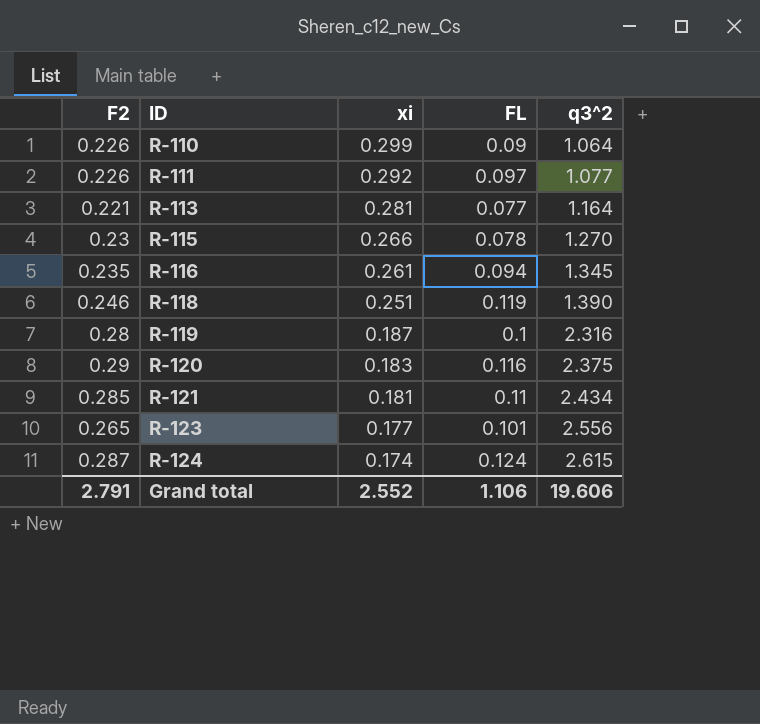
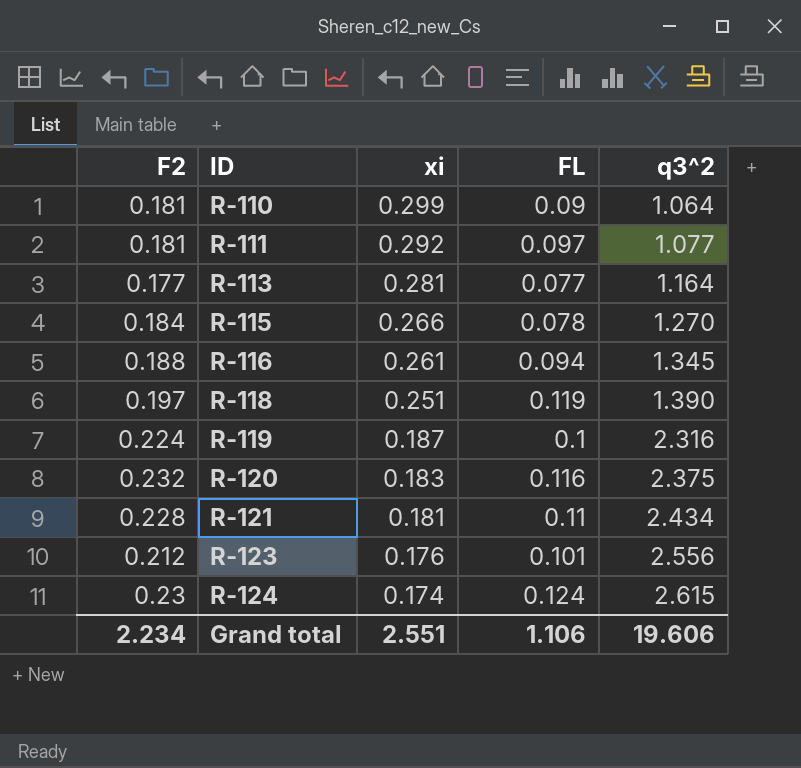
R-110 | F2: 0.226 -> 0.181
R-111 | F2: 0.226 -> 0.181
R-113 | F2: 0.221 -> 0.177
R-115 | F2: 0.23 -> 0.184
R-116 | F2: 0.235 -> 0.188
R-118 | F2: 0.246 -> 0.197
R-119 | F2: 0.28 -> 0.224
R-120 | F2: 0.29 -> 0.232
R-121 | F2: 0.285 -> 0.228
R-123 | F2: 0.265 -> 0.212
R-123 | xi: 0.177 -> 0.176
R-124 | F2: 0.287 -> 0.23
Grand total | F2: 2.791 -> 2.234
Grand total | xi: 2.552 -> 2.551

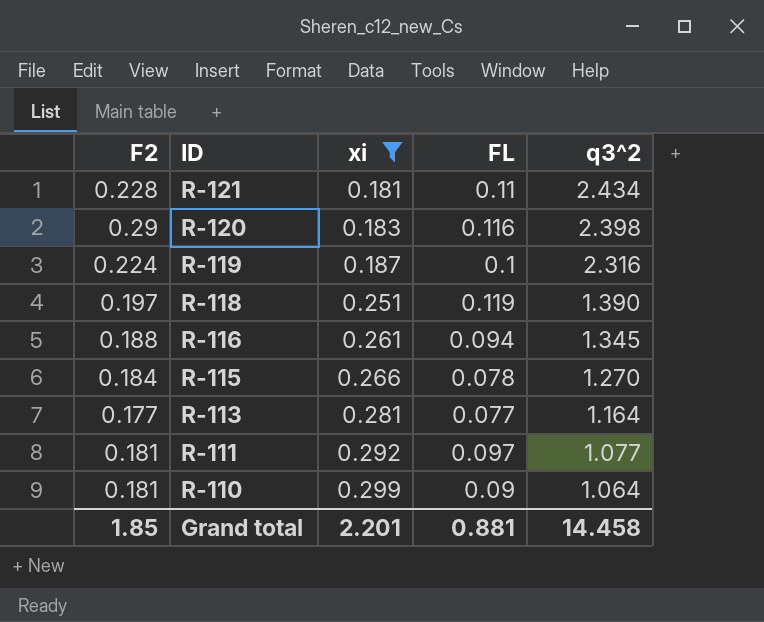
filter: none -> xi >= 0.181
row order: ID ascending -> ID descending
R-120 | F2: 0.232 -> 0.29
R-120 | q3^2: 2.375 -> 2.398
Grand total | F2: 2.234 -> 1.85
Grand total | xi: 2.551 -> 2.201
Grand total | FL: 1.106 -> 0.881
Grand total | q3^2: 19.606 -> 14.458

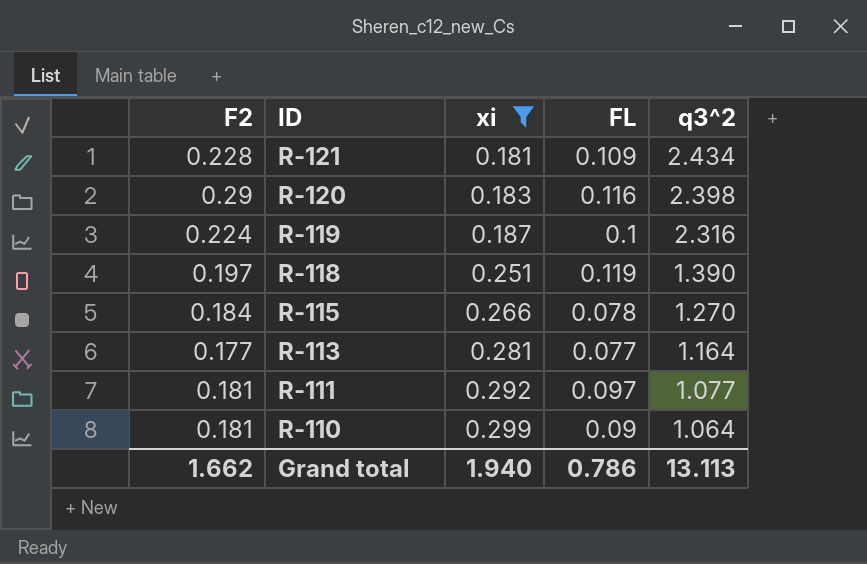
row R-116: 0.188 | 0.261 | 0.094 | 1.345 -> none
R-121 | FL: 0.11 -> 0.109
Grand total | F2: 1.85 -> 1.662
Grand total | xi: 2.201 -> 1.940
Grand total | FL: 0.881 -> 0.786
Grand total | q3^2: 14.458 -> 13.113

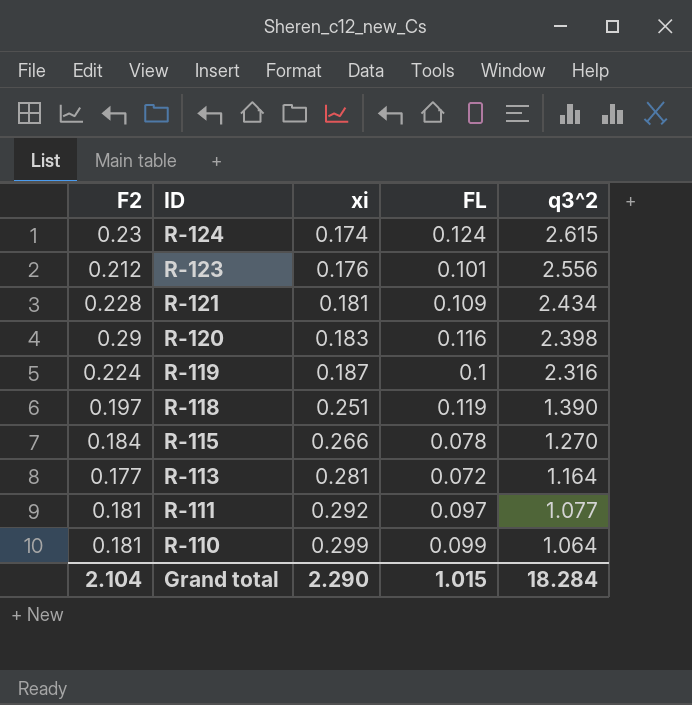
filter: xi >= 0.181 -> none
R-113 | FL: 0.077 -> 0.072
R-110 | FL: 0.09 -> 0.099
Grand total | F2: 1.662 -> 2.104
Grand total | xi: 1.940 -> 2.290
Grand total | FL: 0.786 -> 1.015
Grand total | q3^2: 13.113 -> 18.284

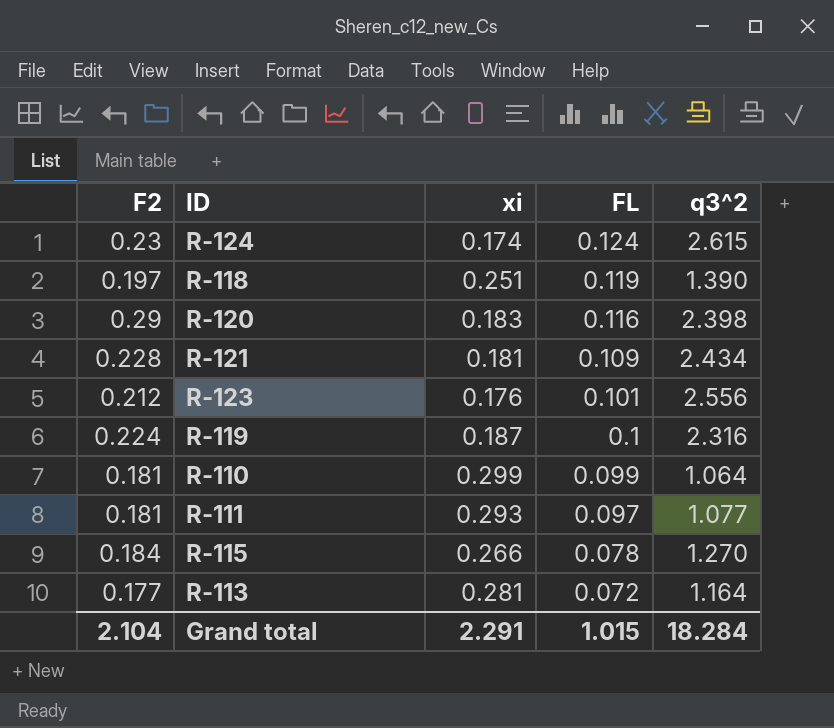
row order: ID descending -> FL descending
R-111 | xi: 0.292 -> 0.293
Grand total | xi: 2.290 -> 2.291

